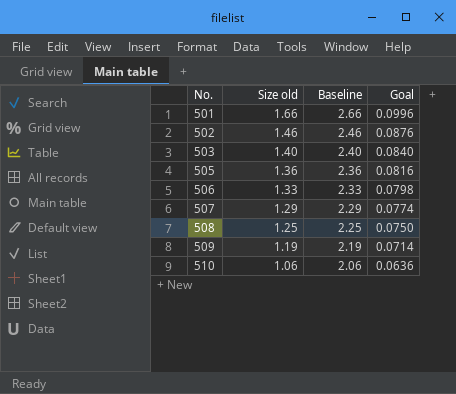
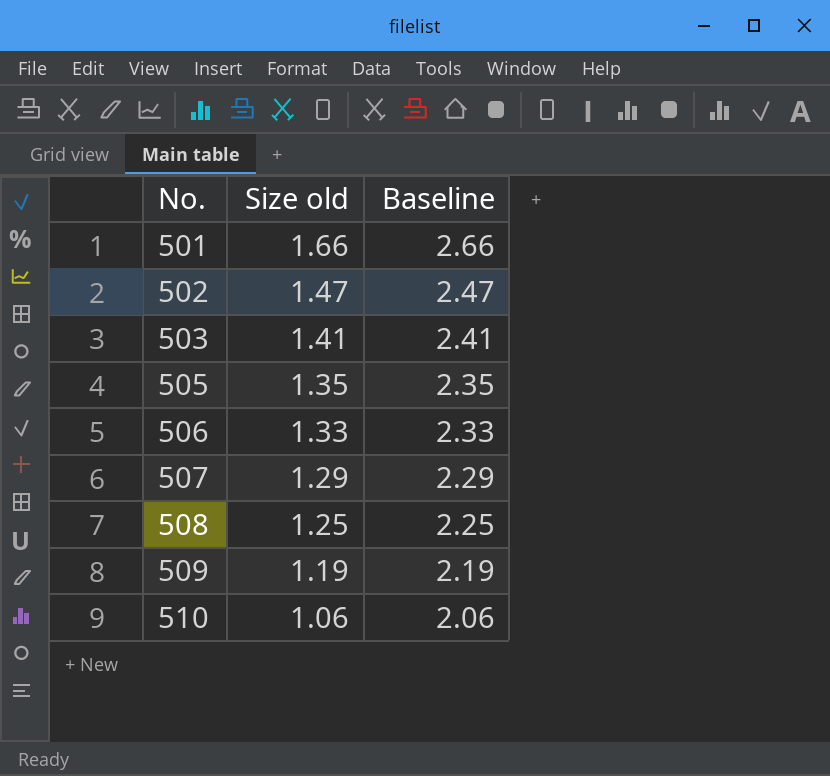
column Goal | formula: [Size old] * 0.06 -> none
502 | Size old: 1.46 -> 1.47
502 | Baseline: 2.46 -> 2.47
503 | Size old: 1.40 -> 1.41
503 | Baseline: 2.40 -> 2.41
505 | Size old: 1.36 -> 1.35
505 | Baseline: 2.36 -> 2.35

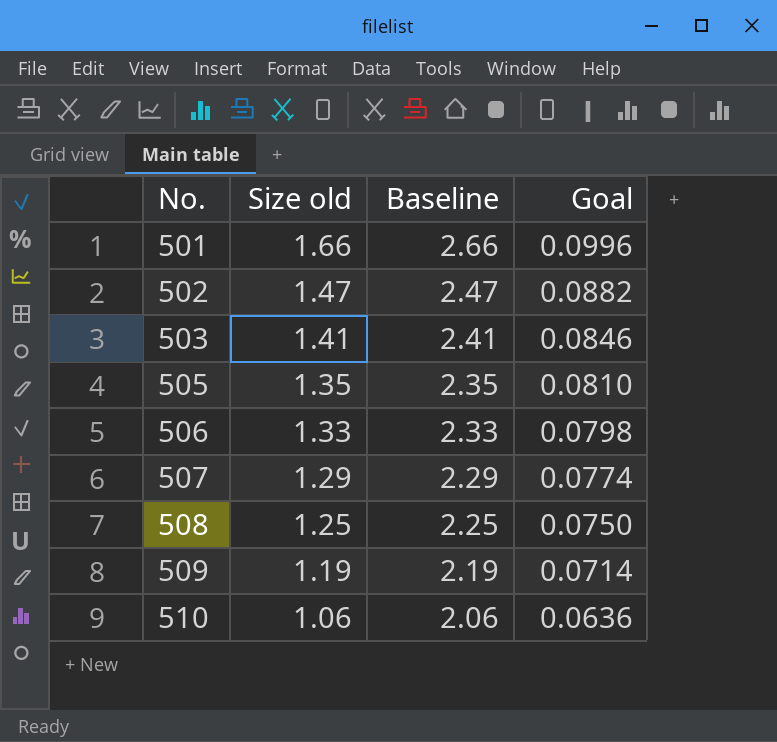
column Goal | formula: none -> [Size old] * 0.06

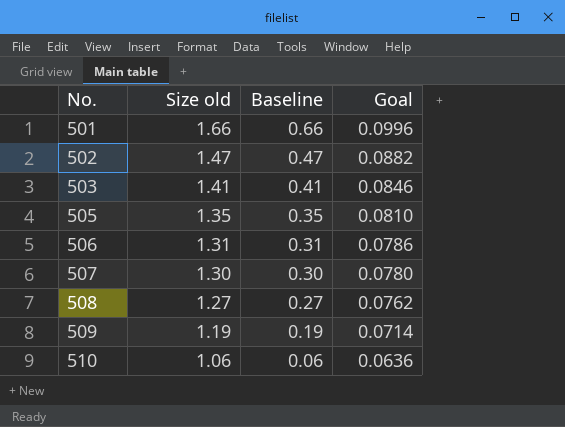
column Baseline | formula: [Size old] + 1 -> [Size old] - 1
506 | Size old: 1.33 -> 1.31
506 | Goal: 0.0798 -> 0.0786
507 | Size old: 1.29 -> 1.30
507 | Goal: 0.0774 -> 0.0780
508 | Size old: 1.25 -> 1.27
508 | Goal: 0.0750 -> 0.0762

